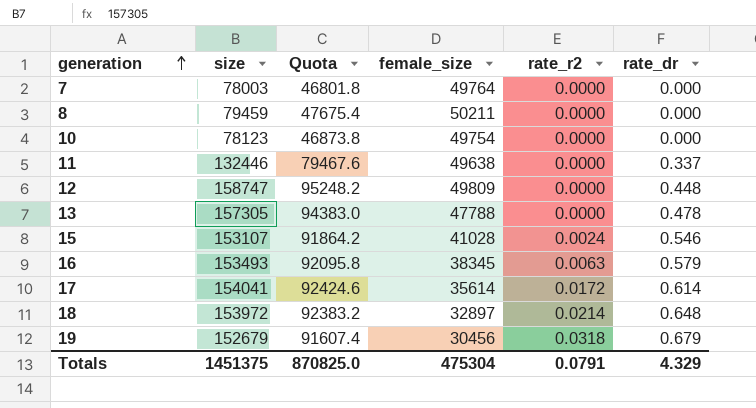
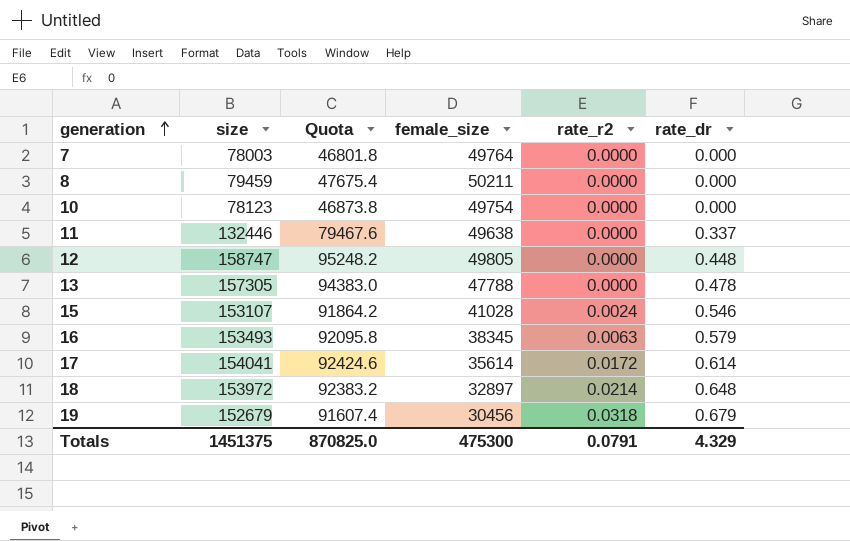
12 | female_size: 49809 -> 49805
Totals | female_size: 475304 -> 475300

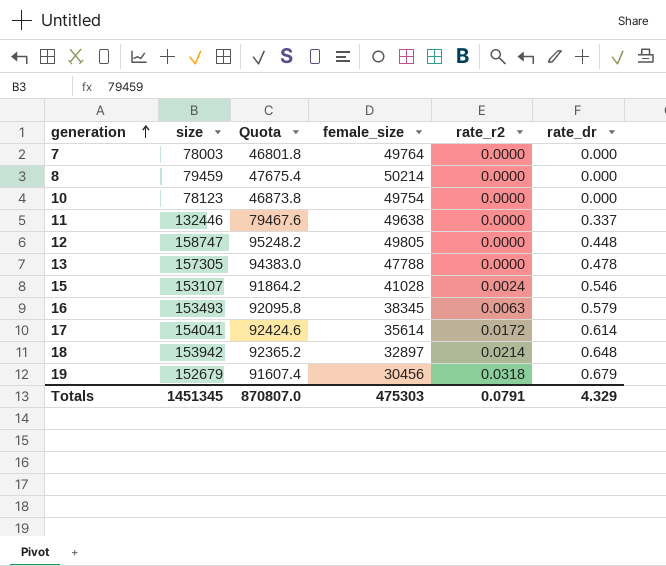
8 | female_size: 50211 -> 50214
18 | size: 153972 -> 153942
18 | Quota: 92383.2 -> 92365.2
Totals | size: 1451375 -> 1451345
Totals | Quota: 870825.0 -> 870807.0
Totals | female_size: 475300 -> 475303

